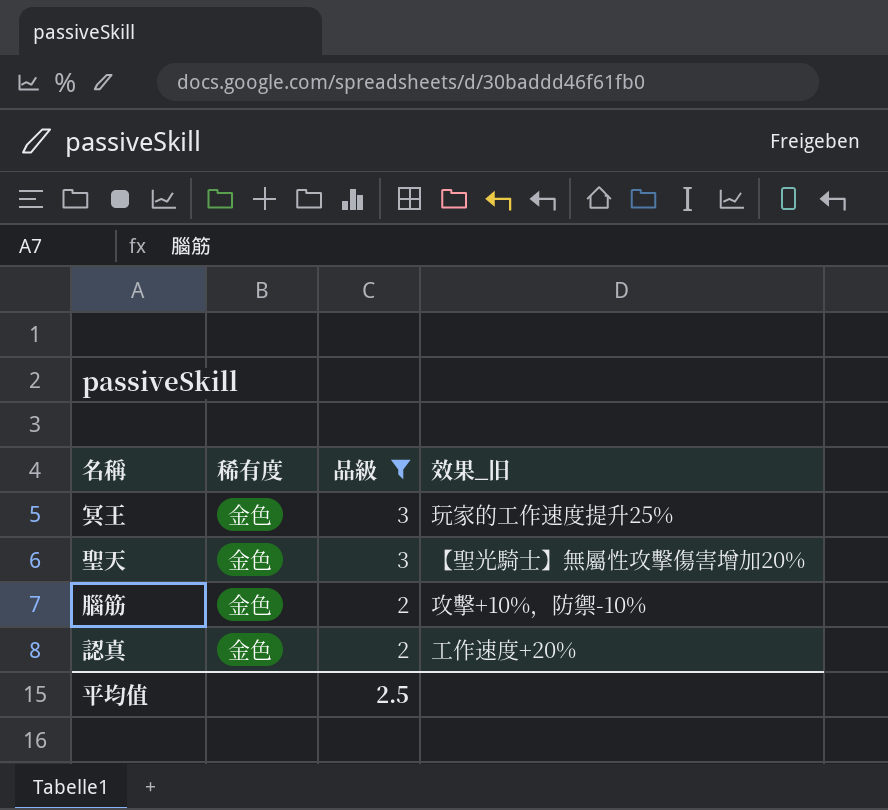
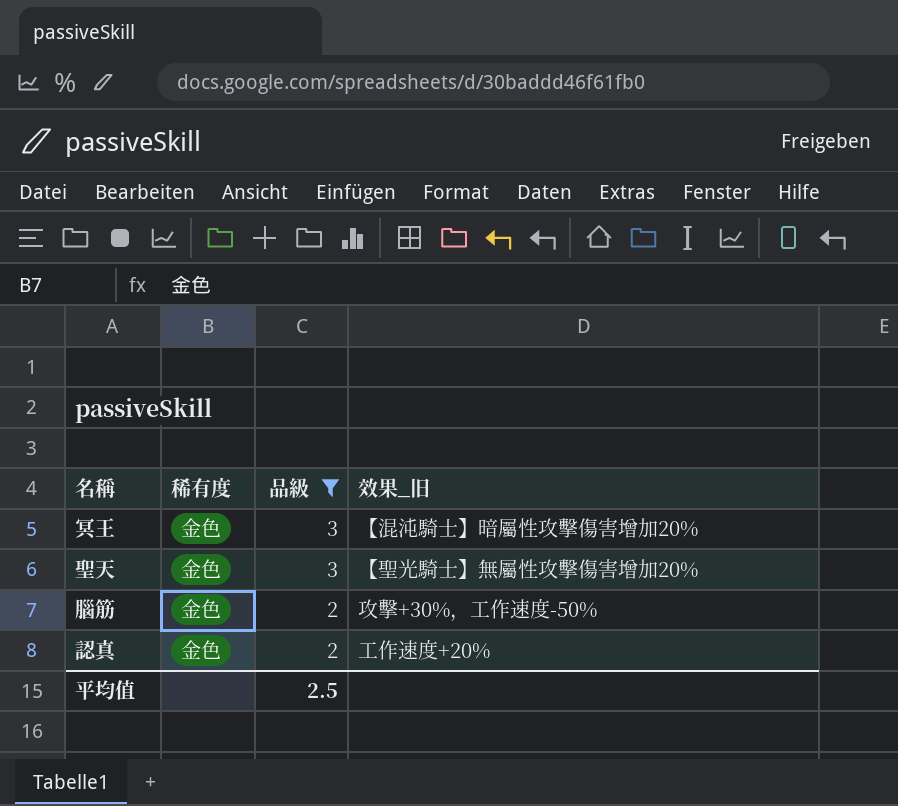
冥王 | 效果_旧: 玩家的工作速度提升25% -> 【混沌騎士】暗屬性攻擊傷害增加20%
腦筋 | 效果_旧: 攻擊+10%，防禦-10% -> 攻擊+30%，工作速度-50%

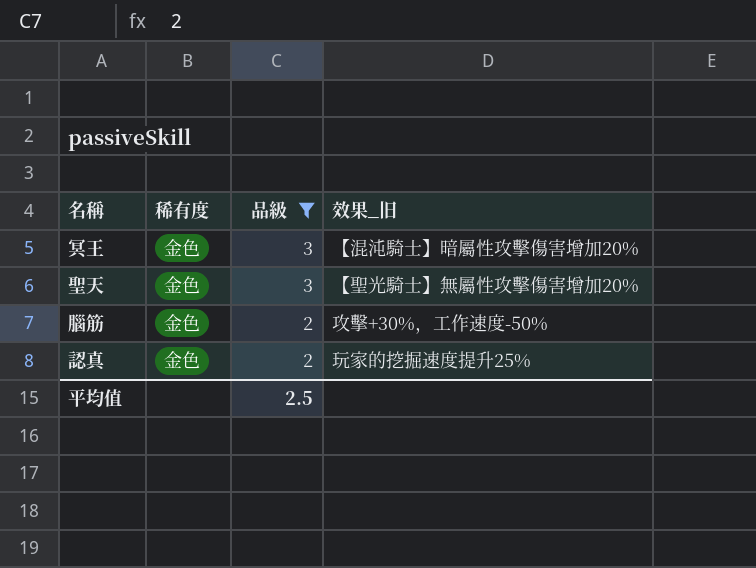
認真 | 效果_旧: 工作速度+20% -> 玩家的挖掘速度提升25%

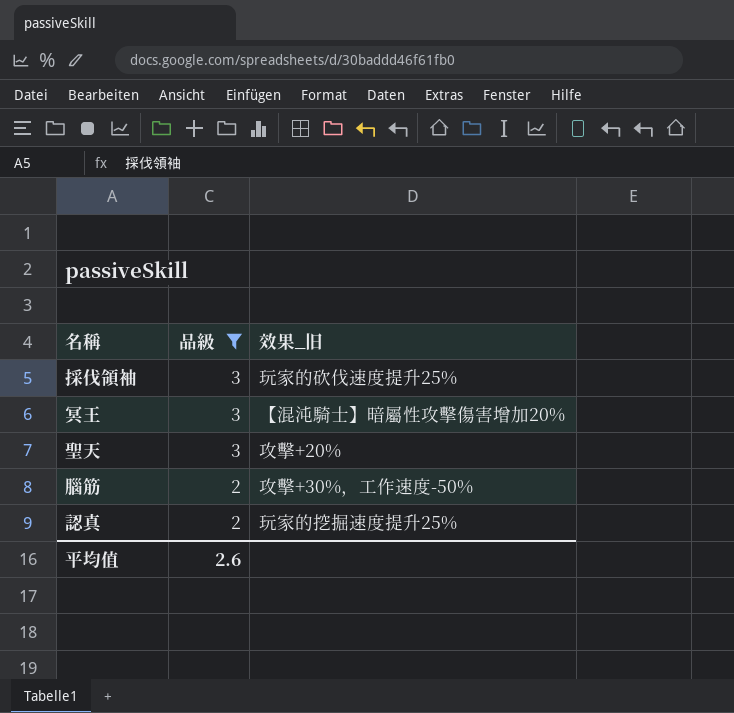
column 稀有度 | position: 2 -> none
row 採伐領袖: none -> 3 | 玩家的砍伐速度提升25%
聖天 | 效果_旧: 【聖光騎士】無屬性攻擊傷害增加20% -> 攻擊+20%
平均值 | 品級: 2.5 -> 2.6

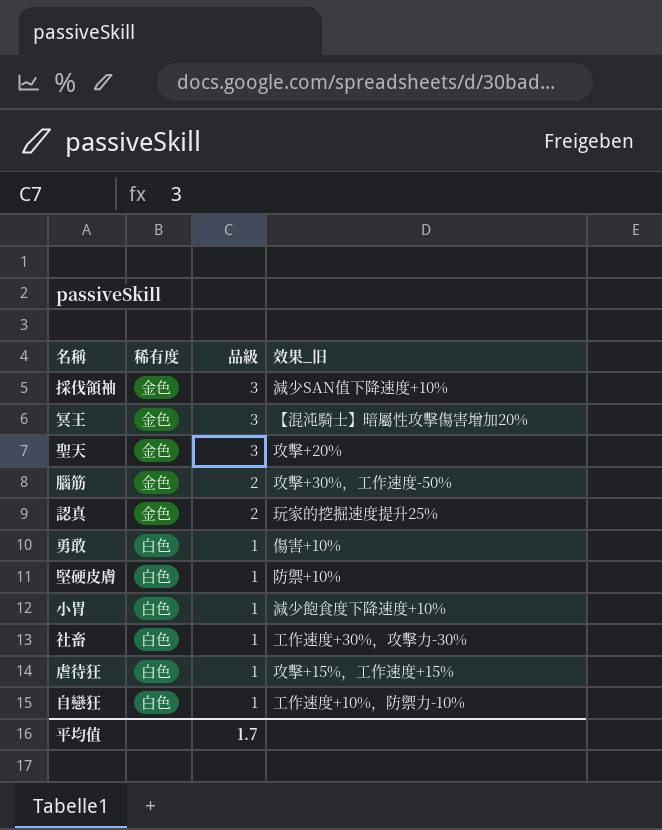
filter: 品級 != 1 -> none
column 稀有度 | position: none -> 2
採伐領袖 | 效果_旧: 玩家的砍伐速度提升25% -> 減少SAN值下降速度+10%
平均值 | 品級: 2.6 -> 1.7

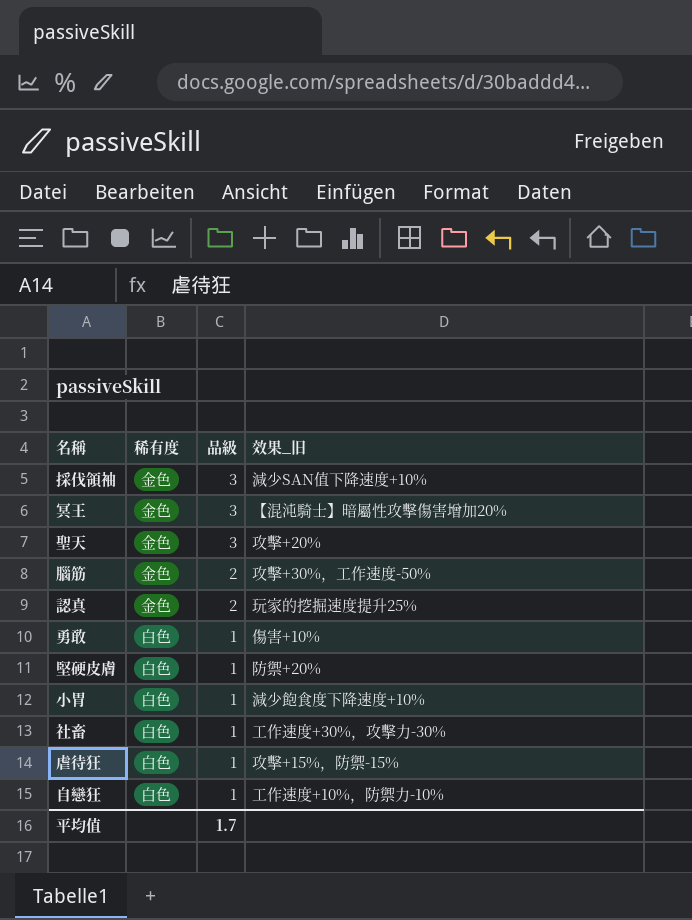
堅硬皮膚 | 效果_旧: 防禦+10% -> 防禦+20%
虐待狂 | 效果_旧: 攻擊+15%，工作速度+15% -> 攻擊+15%，防禦-15%

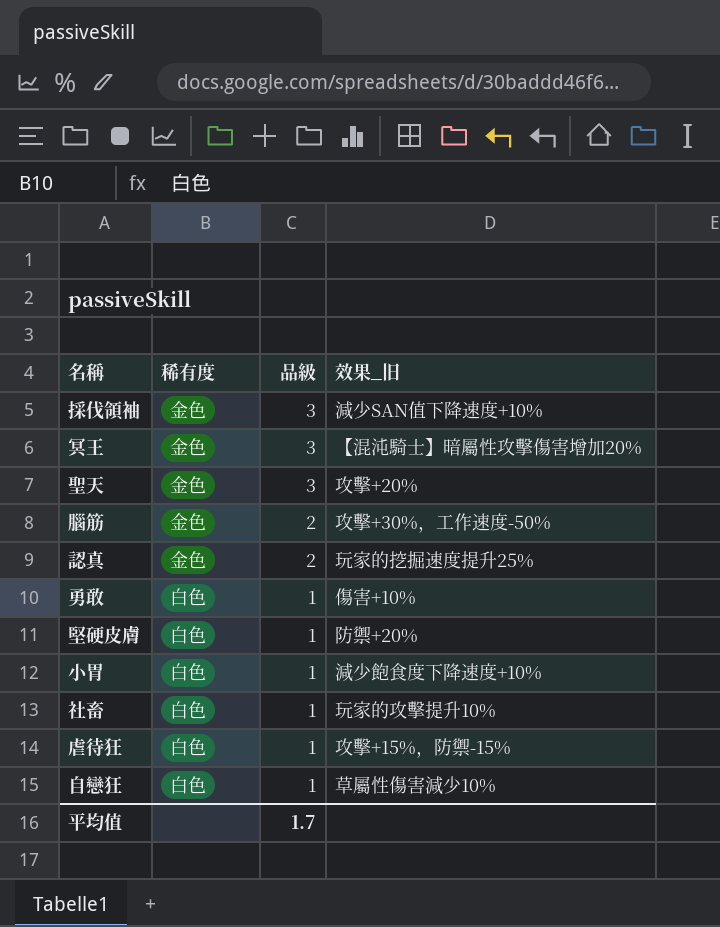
社畜 | 效果_旧: 工作速度+30%，攻擊力-30% -> 玩家的攻擊提升10%
自戀狂 | 效果_旧: 工作速度+10%，防禦力-10% -> 草屬性傷害減少10%

